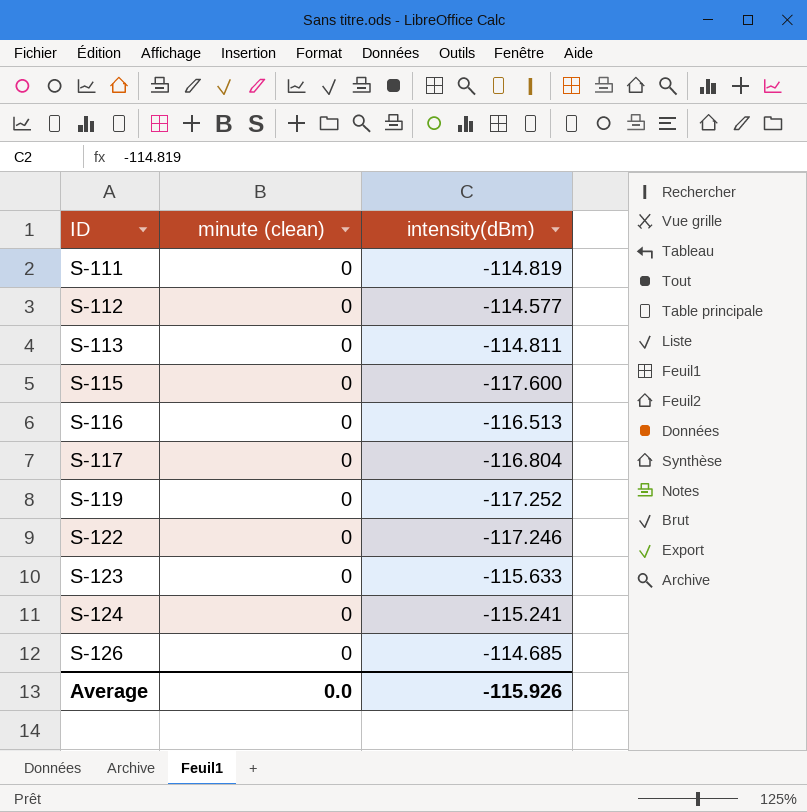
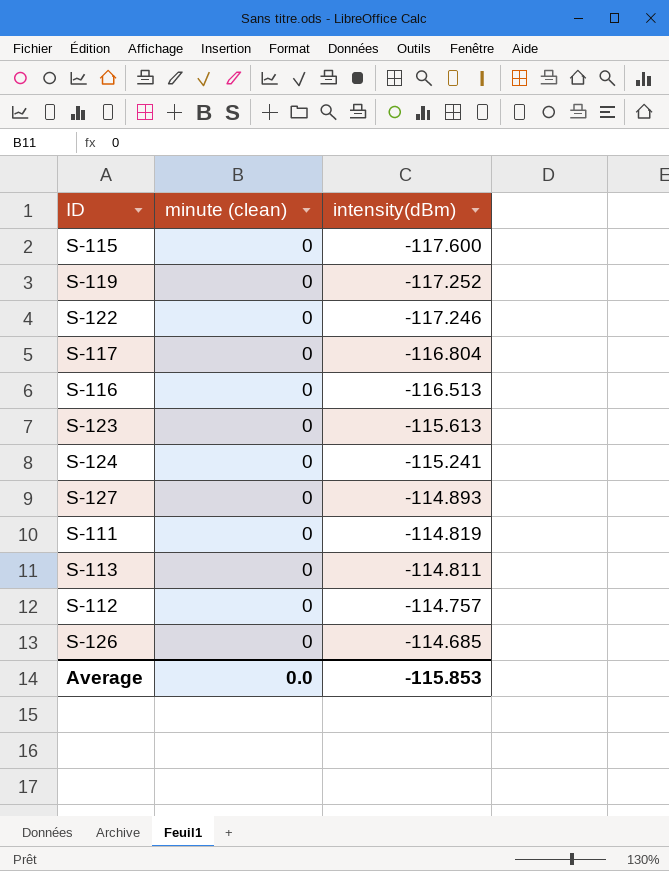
row order: ID ascending -> intensity(dBm) ascending
S-123 | intensity(dBm): -115.633 -> -115.613
row S-127: none -> 0 | -114.893
S-112 | intensity(dBm): -114.577 -> -114.757
Average | intensity(dBm): -115.926 -> -115.853

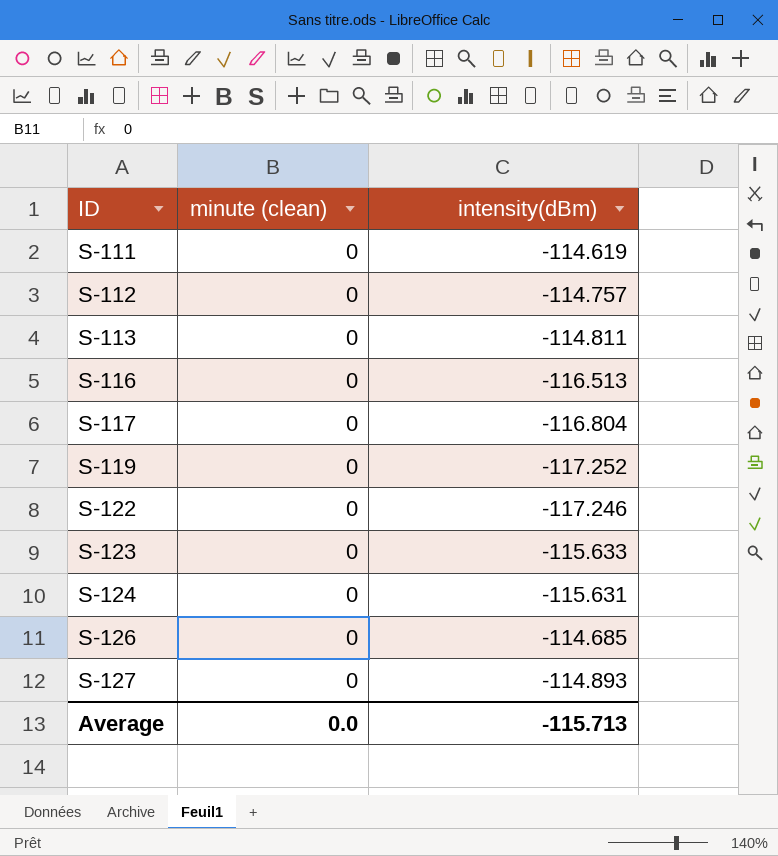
row order: intensity(dBm) ascending -> ID ascending
row S-115: 0 | -117.600 -> none
S-111 | intensity(dBm): -114.819 -> -114.619
S-123 | intensity(dBm): -115.613 -> -115.633
S-124 | intensity(dBm): -115.241 -> -115.631
Average | intensity(dBm): -115.853 -> -115.713

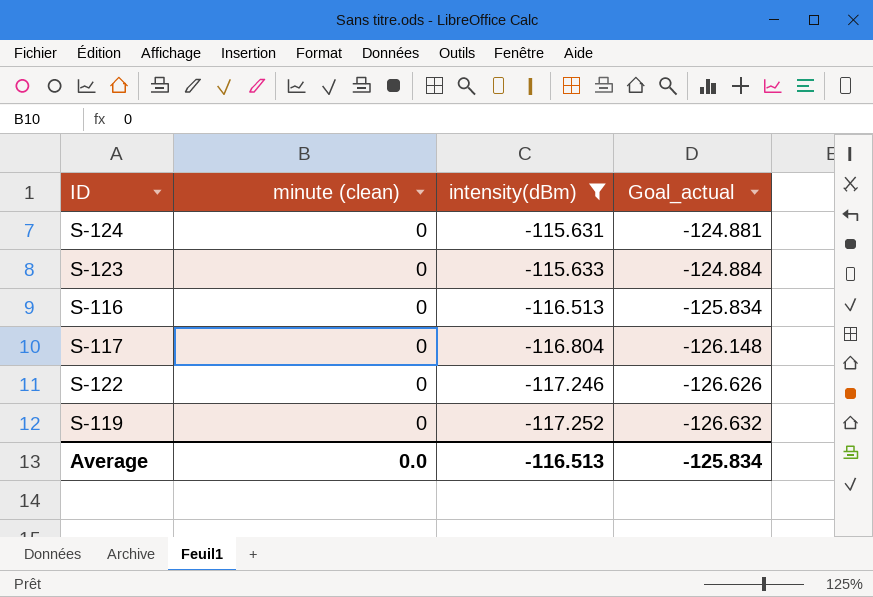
filter: none -> intensity(dBm) <= -115.631
row order: ID ascending -> intensity(dBm) descending
column Goal_actual | formula: none -> [intensity(dBm)] * 1.08
Average | intensity(dBm): -115.713 -> -116.513

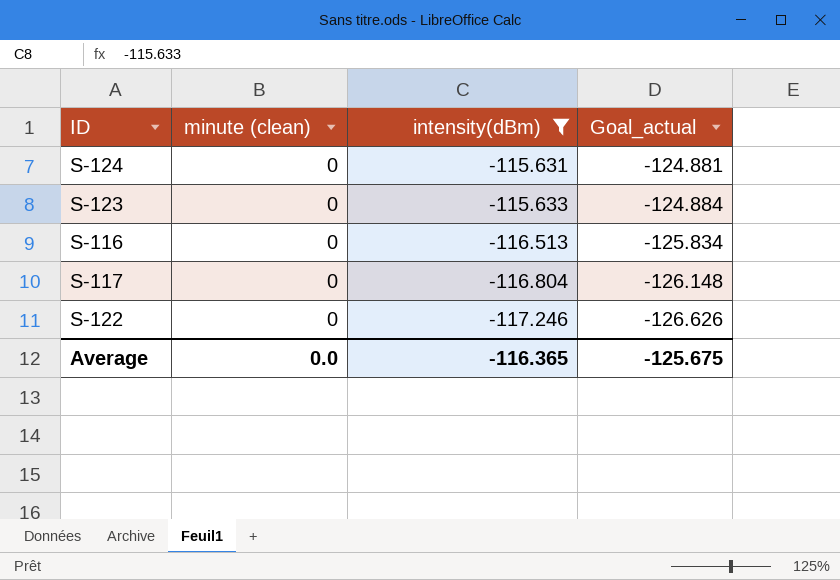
row S-119: 0 | -117.252 | -126.632 -> none
Average | intensity(dBm): -116.513 -> -116.365
Average | Goal_actual: -125.834 -> -125.675

